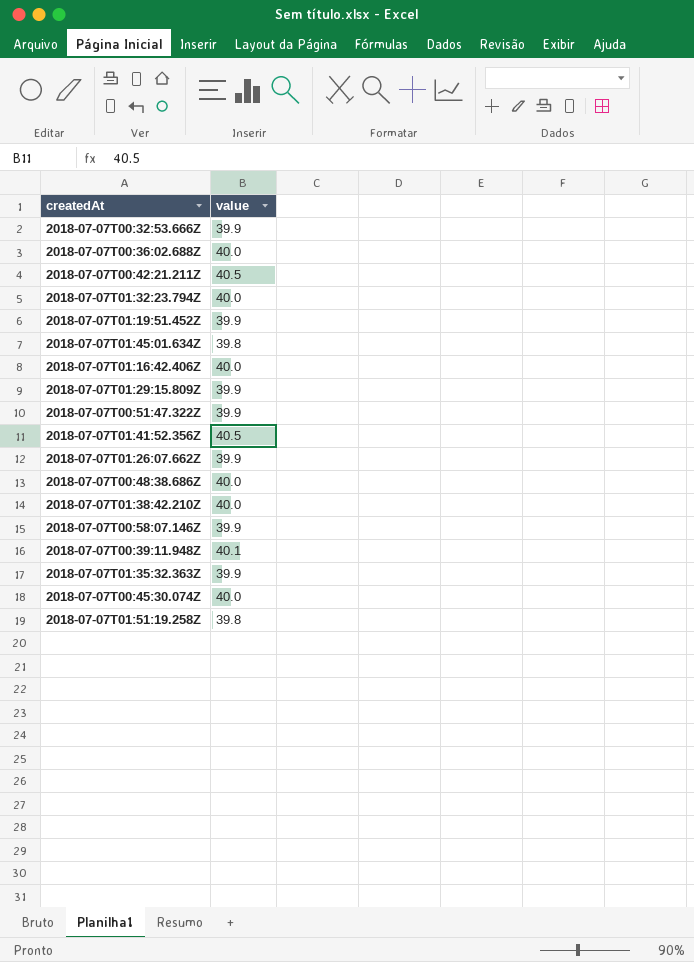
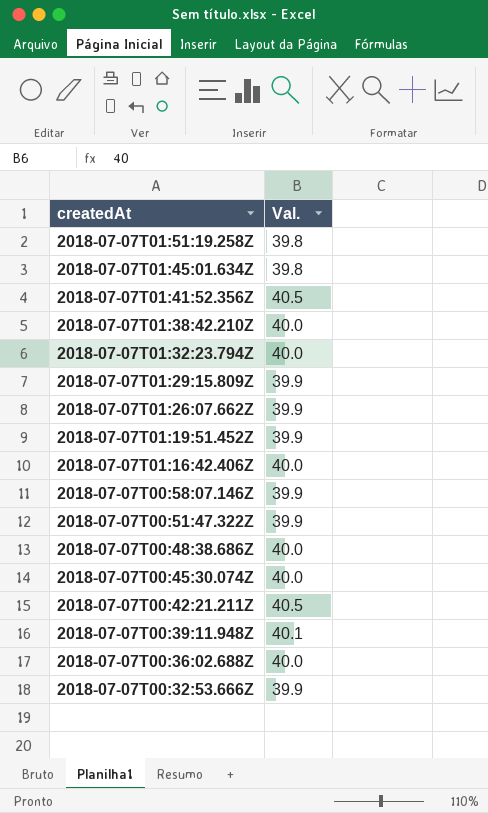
row order: none -> createdAt descending
column name: value -> Val.
row 2018-07-07T01:35:32.363Z: 39.9 -> none

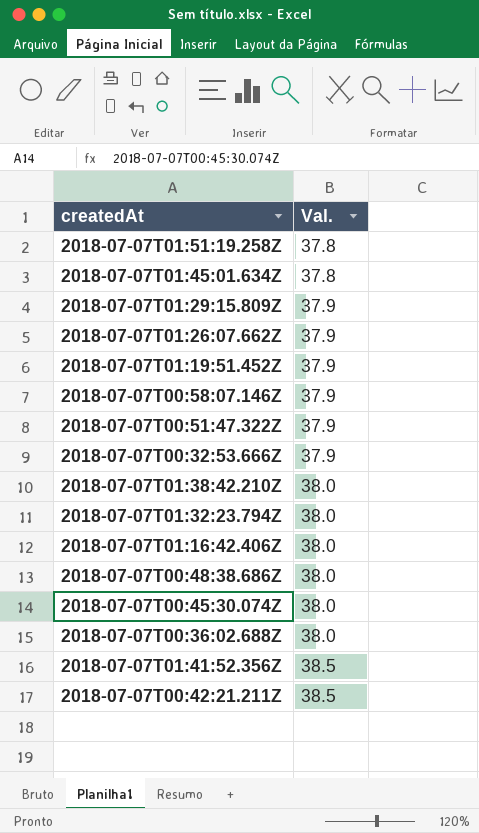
row order: createdAt descending -> Val. ascending
row 2018-07-07T00:39:11.948Z: 40.1 -> none
2018-07-07T01:51:19.258Z | Val.: 39.8 -> 37.8
2018-07-07T01:45:01.634Z | Val.: 39.8 -> 37.8
2018-07-07T01:29:15.809Z | Val.: 39.9 -> 37.9
2018-07-07T01:26:07.662Z | Val.: 39.9 -> 37.9
2018-07-07T01:19:51.452Z | Val.: 39.9 -> 37.9
2018-07-07T00:58:07.146Z | Val.: 39.9 -> 37.9
2018-07-07T00:51:47.322Z | Val.: 39.9 -> 37.9
2018-07-07T00:32:53.666Z | Val.: 39.9 -> 37.9
2018-07-07T01:38:42.210Z | Val.: 40.0 -> 38.0
2018-07-07T01:32:23.794Z | Val.: 40.0 -> 38.0
2018-07-07T01:16:42.406Z | Val.: 40.0 -> 38.0
2018-07-07T00:48:38.686Z | Val.: 40.0 -> 38.0
2018-07-07T00:45:30.074Z | Val.: 40.0 -> 38.0
2018-07-07T00:36:02.688Z | Val.: 40.0 -> 38.0
2018-07-07T01:41:52.356Z | Val.: 40.5 -> 38.5
2018-07-07T00:42:21.211Z | Val.: 40.5 -> 38.5

